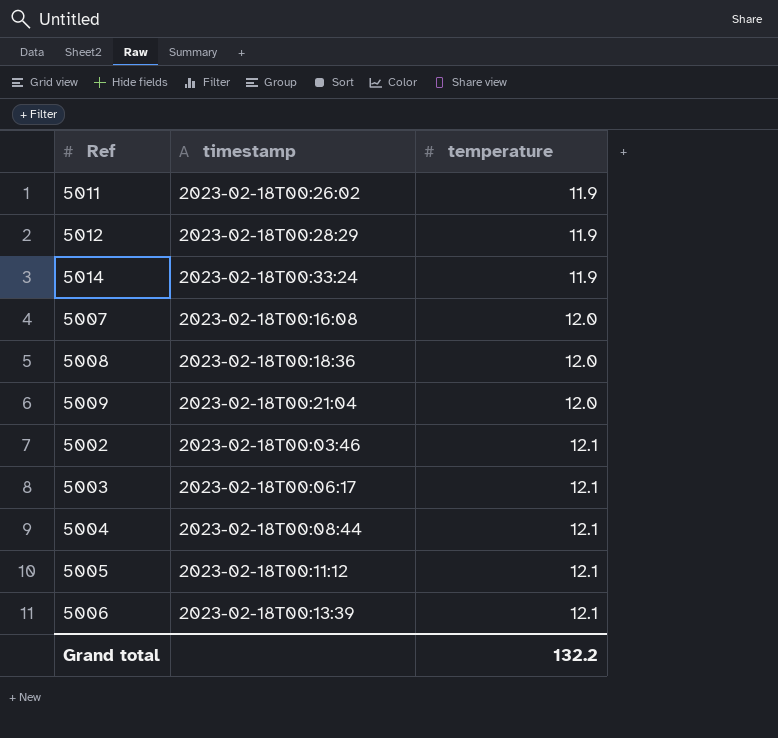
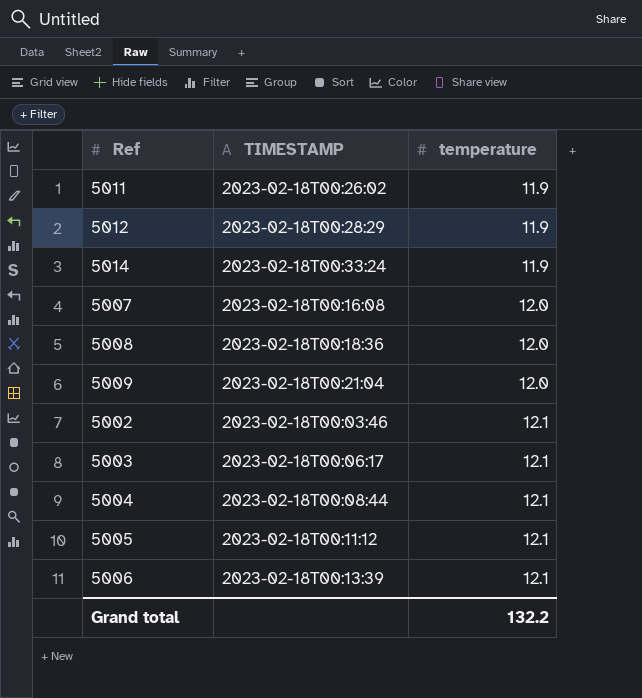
column name: timestamp -> TIMESTAMP

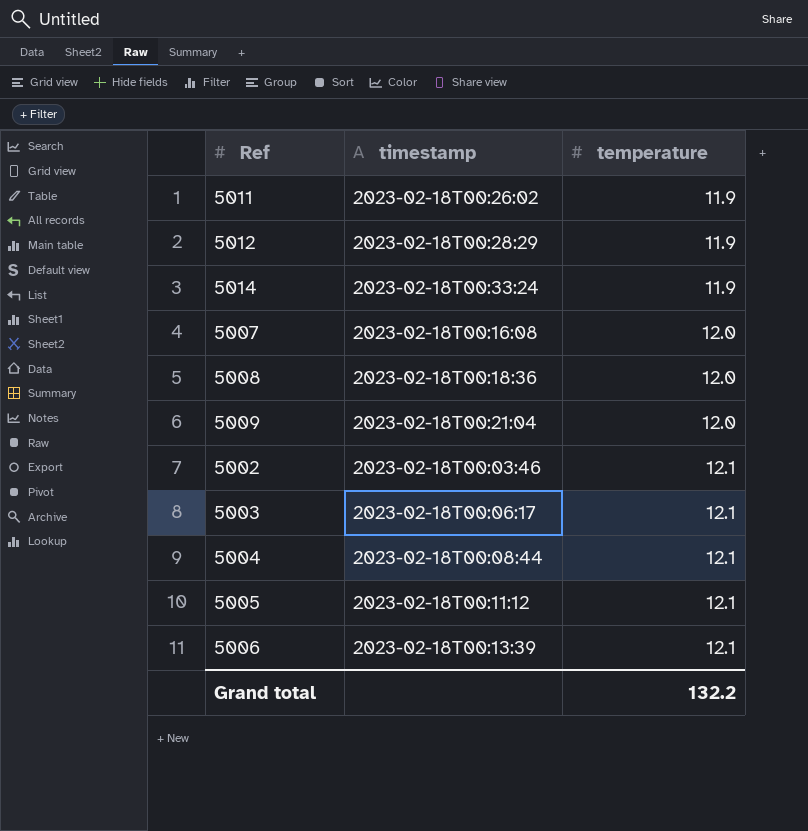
column name: TIMESTAMP -> timestamp

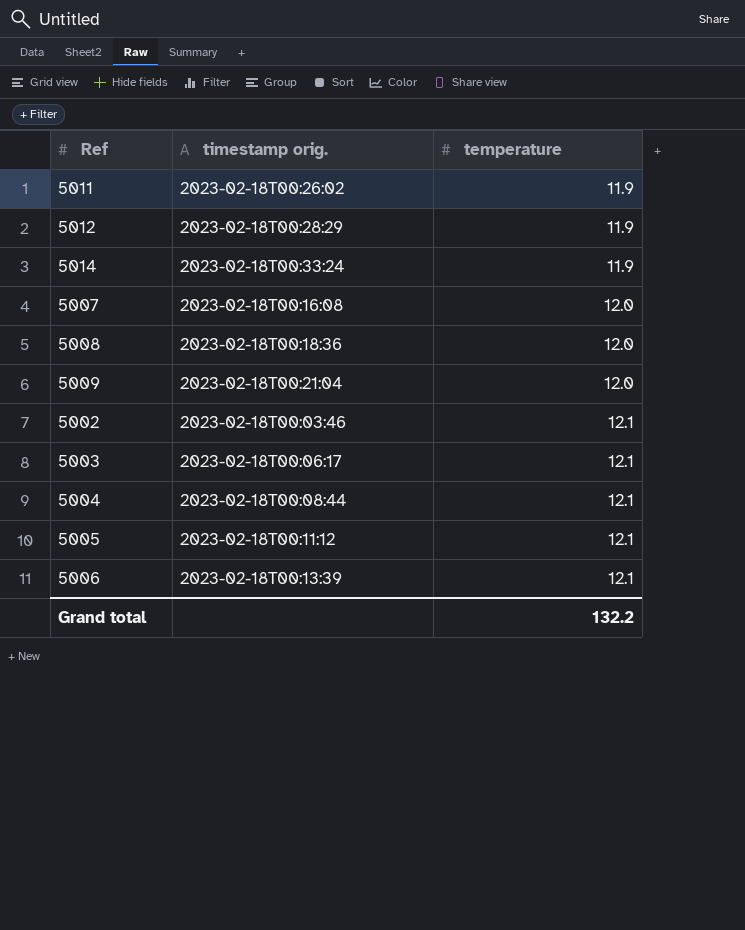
column name: timestamp -> timestamp orig.

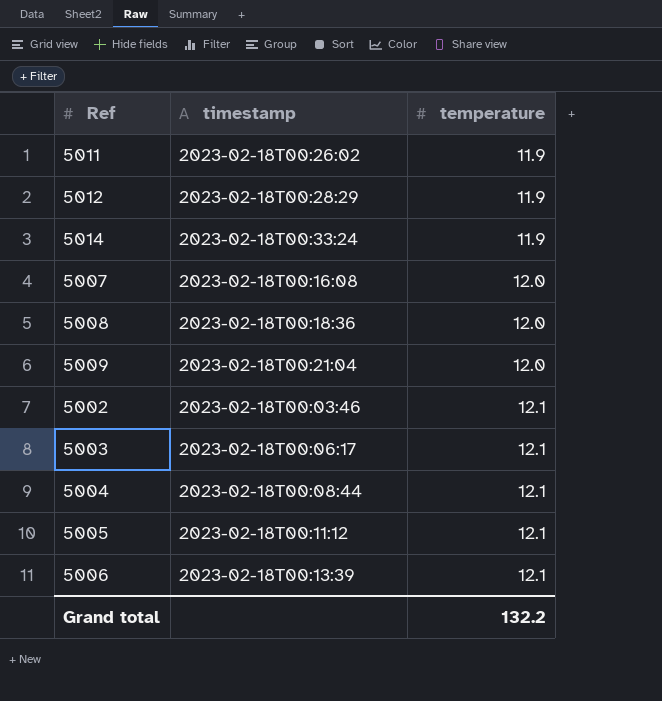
column name: timestamp orig. -> timestamp

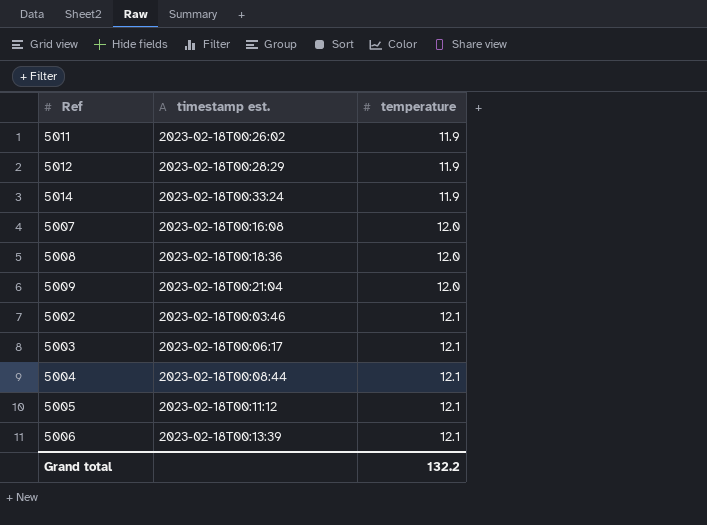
column name: timestamp -> timestamp est.

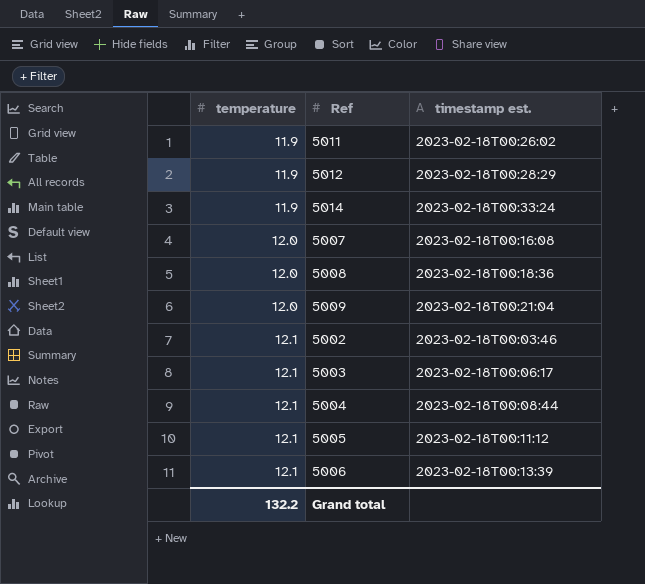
column temperature | position: 3 -> 1

